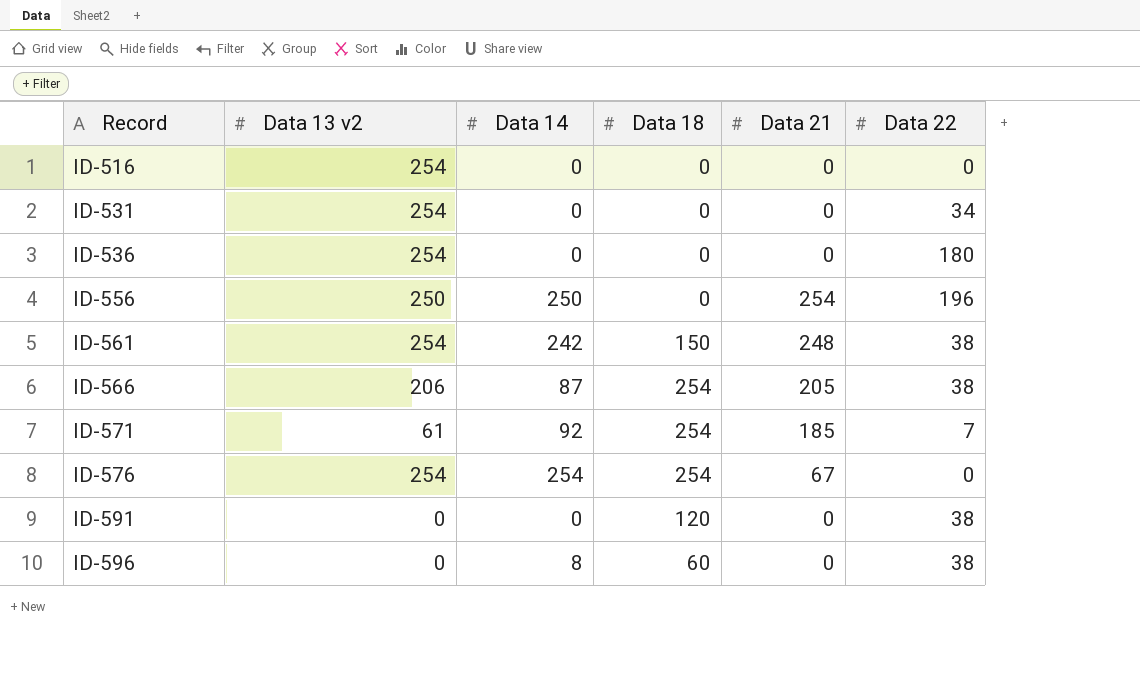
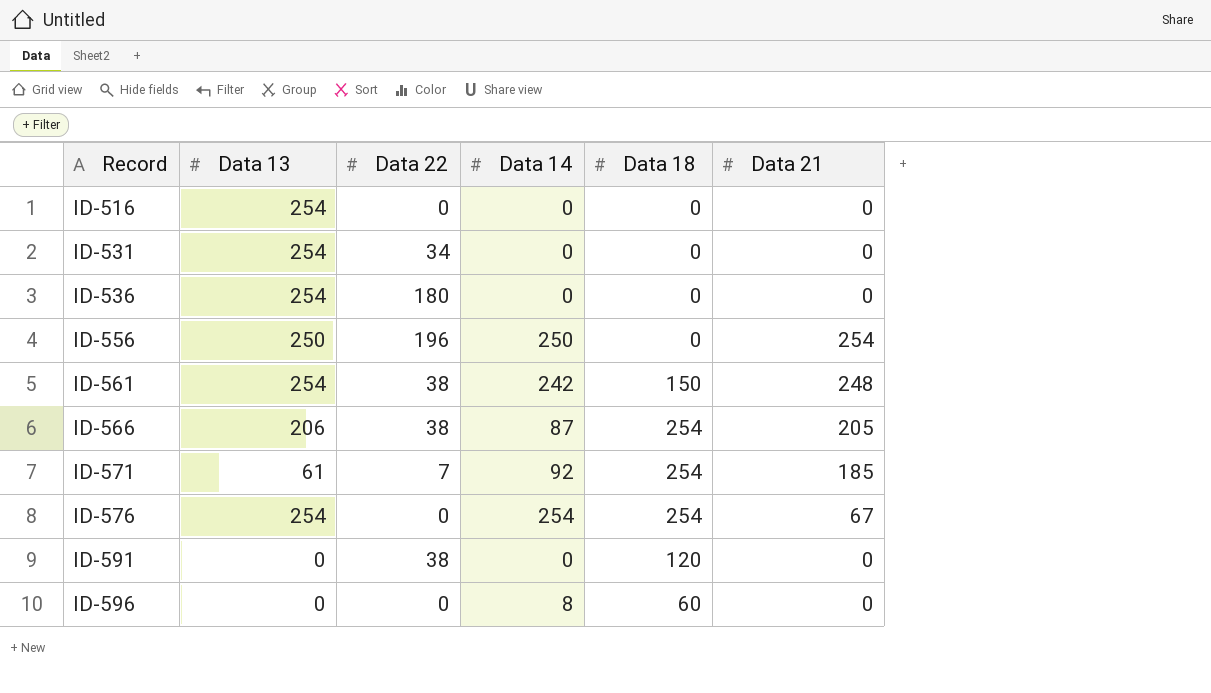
column name: Data 13 v2 -> Data 13
column Data 22 | position: 6 -> 3
ID-596 | Data 22: 38 -> 0

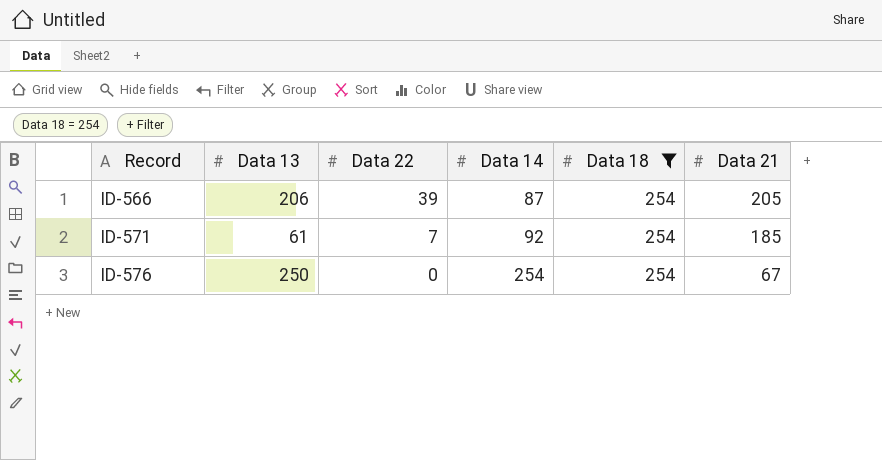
filter: none -> Data 18 = 254
ID-566 | Data 22: 38 -> 39
ID-576 | Data 13: 254 -> 250

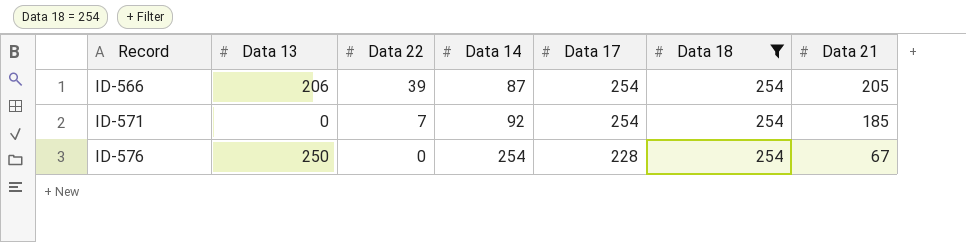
column Data 17 | position: none -> 5
ID-571 | Data 13: 61 -> 0

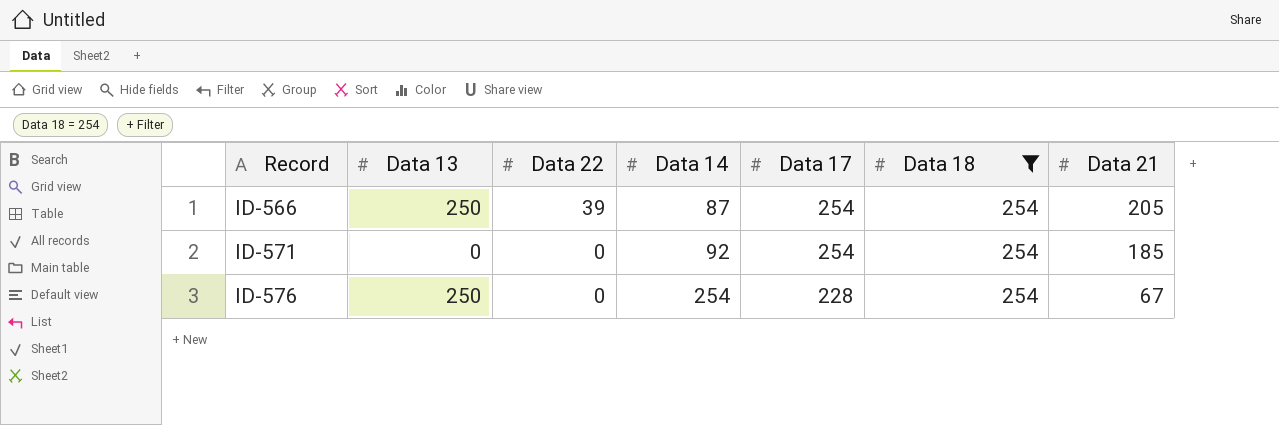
ID-566 | Data 13: 206 -> 250
ID-571 | Data 22: 7 -> 0

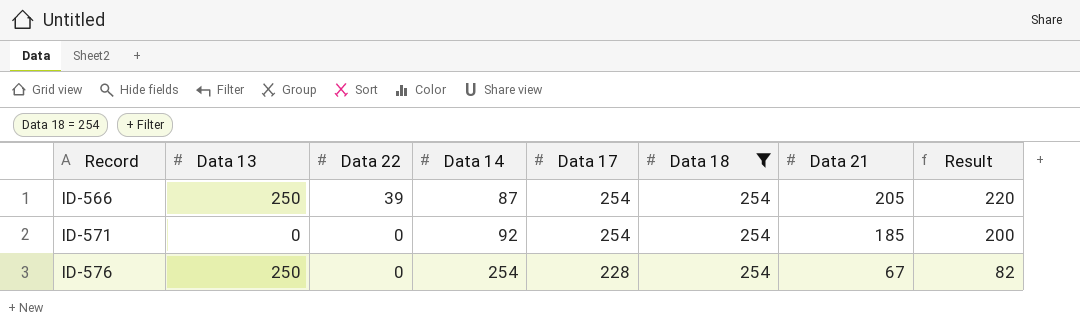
column Result | formula: none -> [Data 21] + 15

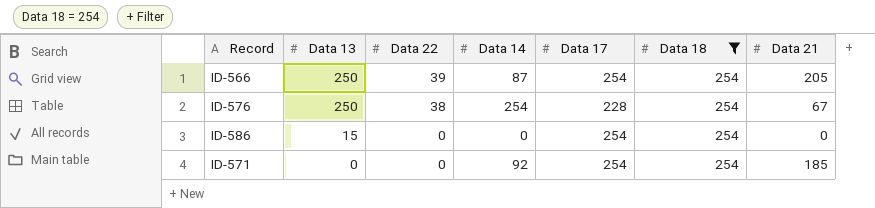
row order: Record ascending -> Data 13 descending
column Result | formula: [Data 21] + 15 -> none
ID-576 | Data 22: 0 -> 38
row ID-586: none -> 15 | 0 | 0 | 254 | 254 | 0

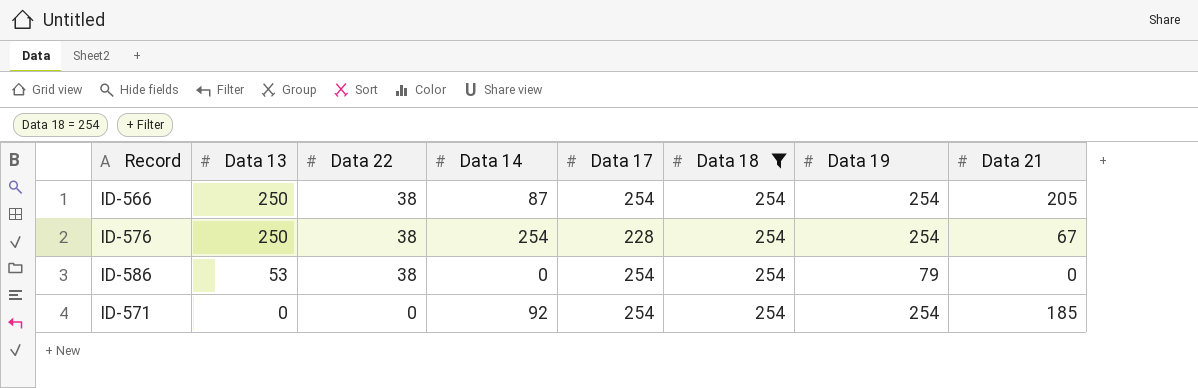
column Data 19 | position: none -> 7
ID-566 | Data 22: 39 -> 38
ID-586 | Data 13: 15 -> 53
ID-586 | Data 22: 0 -> 38

